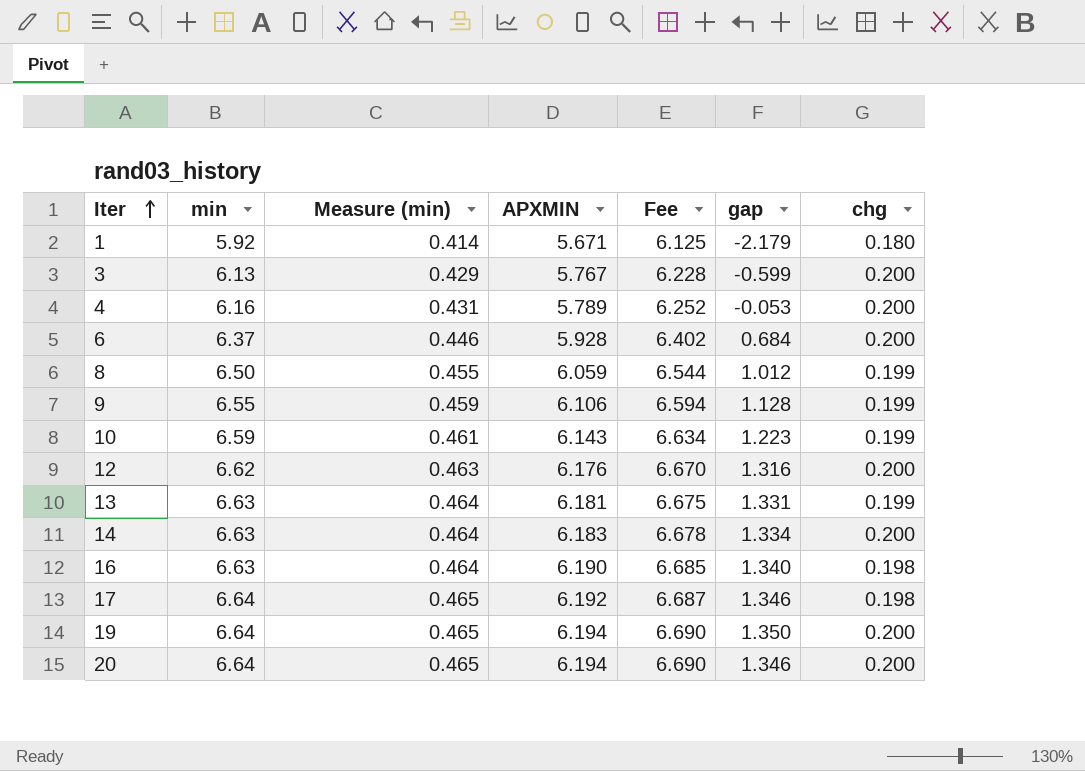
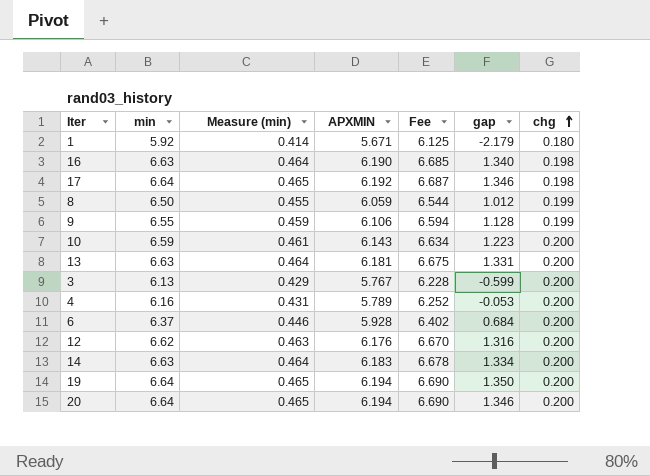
row order: Iter ascending -> chg ascending
10 | chg: 0.199 -> 0.200
13 | chg: 0.199 -> 0.200

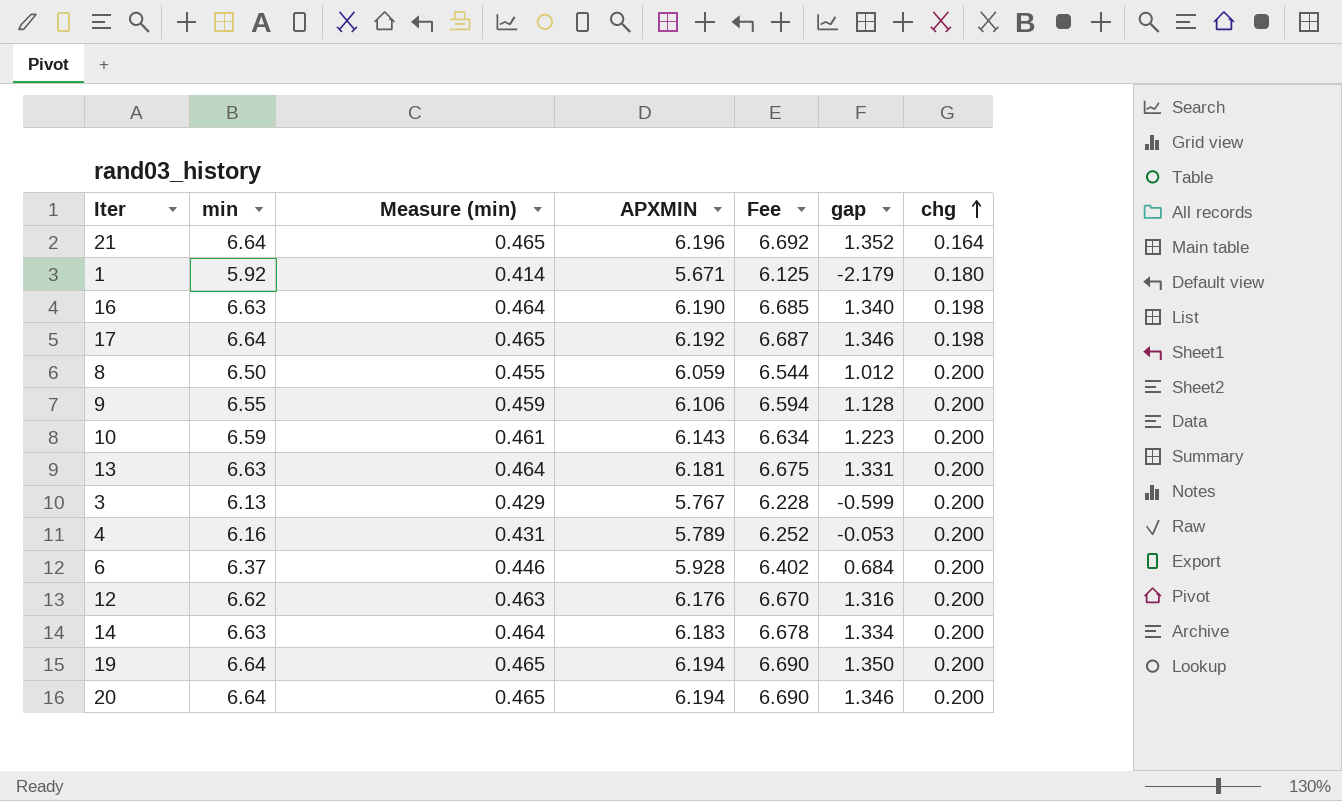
row 21: none -> 6.64 | 0.465 | 6.196 | 6.692 | 1.352 | 0.164
8 | chg: 0.199 -> 0.200
9 | chg: 0.199 -> 0.200

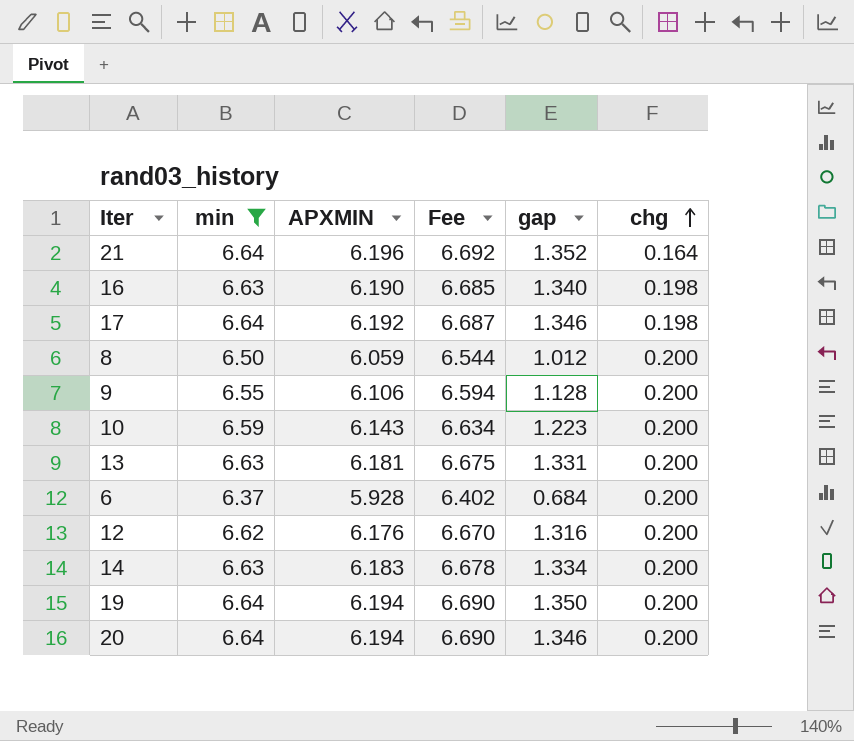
filter: none -> min >= 6.37
column Measure (min) | formula: [min] * 0.07 -> none

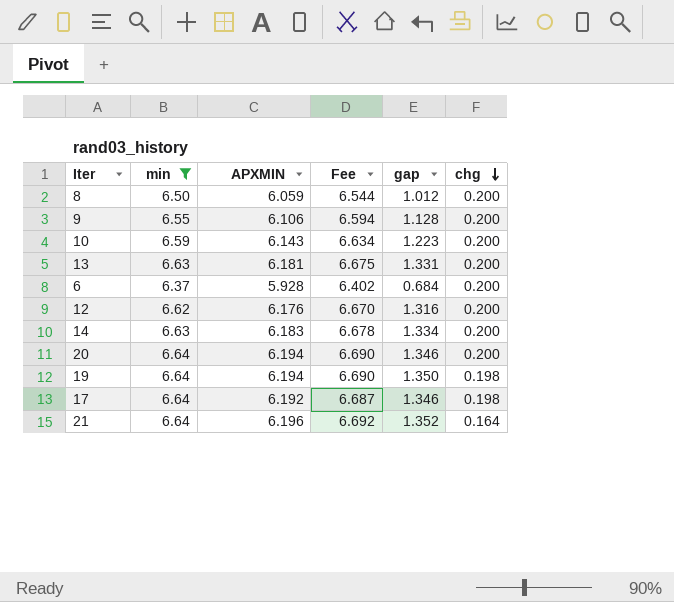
row order: chg ascending -> chg descending
row 16: 6.63 | 6.190 | 6.685 | 1.340 | 0.198 -> none
19 | chg: 0.200 -> 0.198

